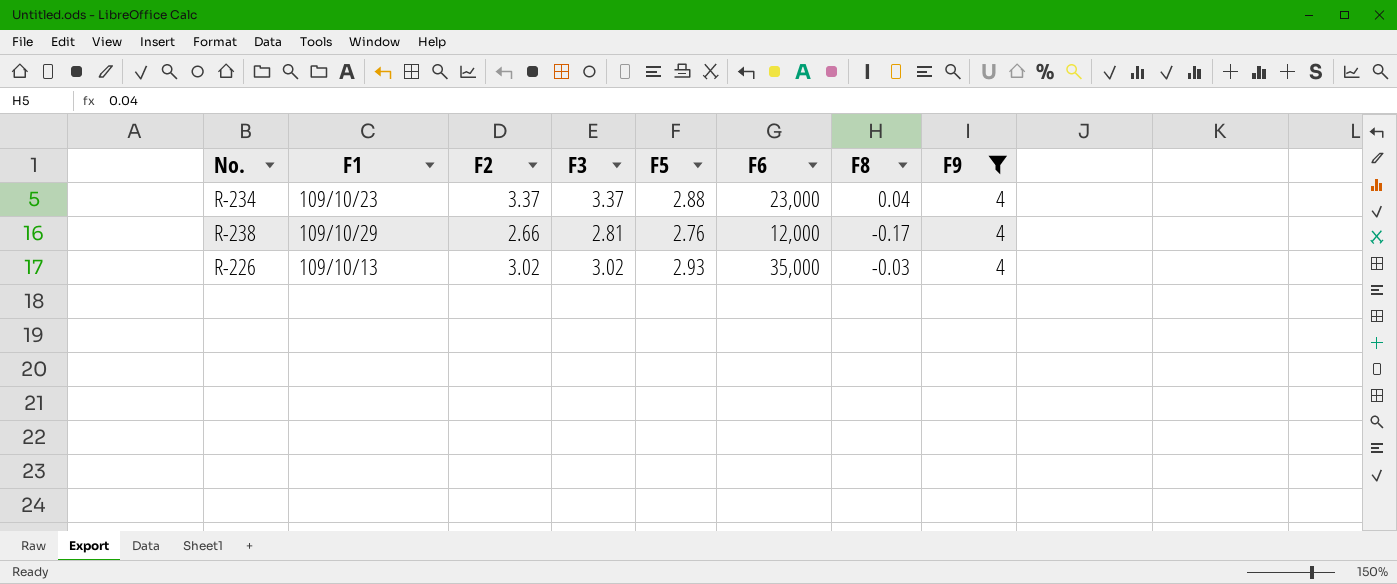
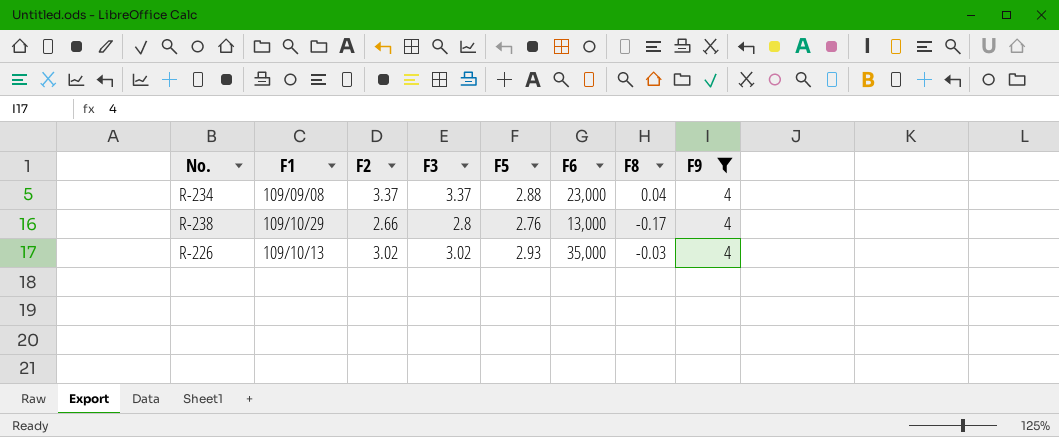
R-234 | F1: 109/10/23 -> 109/09/08
R-238 | F3: 2.81 -> 2.8
R-238 | F6: 12,000 -> 13,000

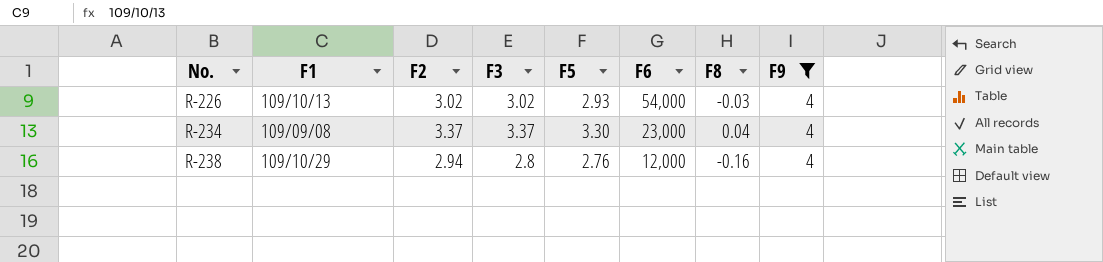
row order: none -> No. ascending
R-226 | F6: 35,000 -> 54,000
R-234 | F5: 2.88 -> 3.30
R-238 | F2: 2.66 -> 2.94
R-238 | F6: 13,000 -> 12,000
R-238 | F8: -0.17 -> -0.16

